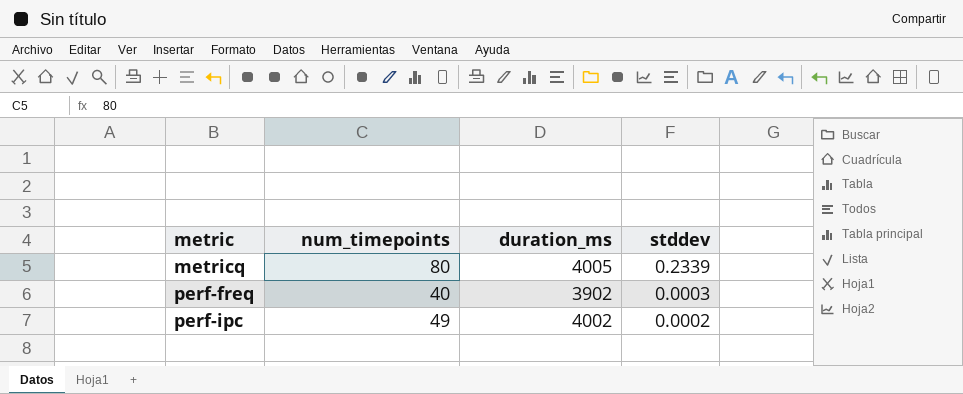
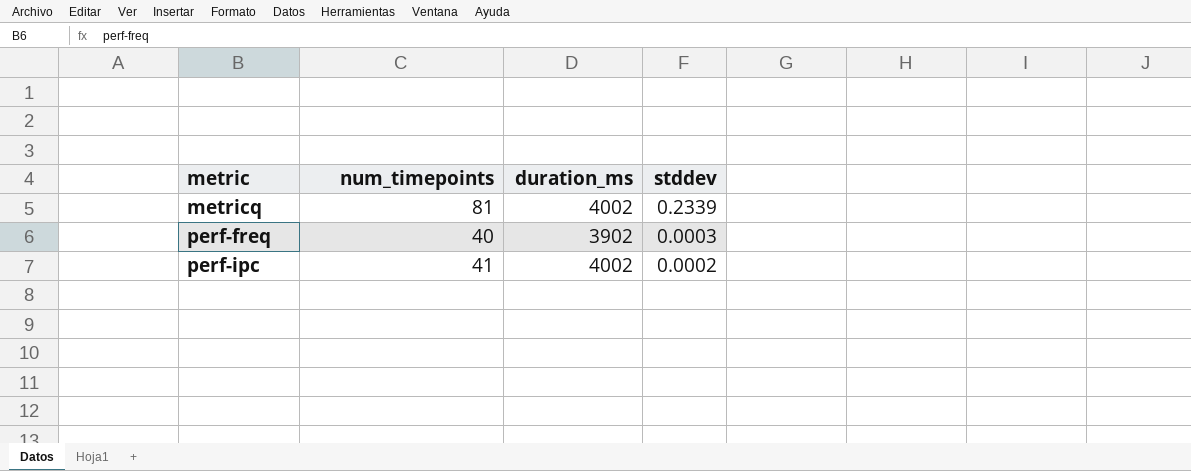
metricq | num_timepoints: 80 -> 81
metricq | duration_ms: 4005 -> 4002
perf-ipc | num_timepoints: 49 -> 41

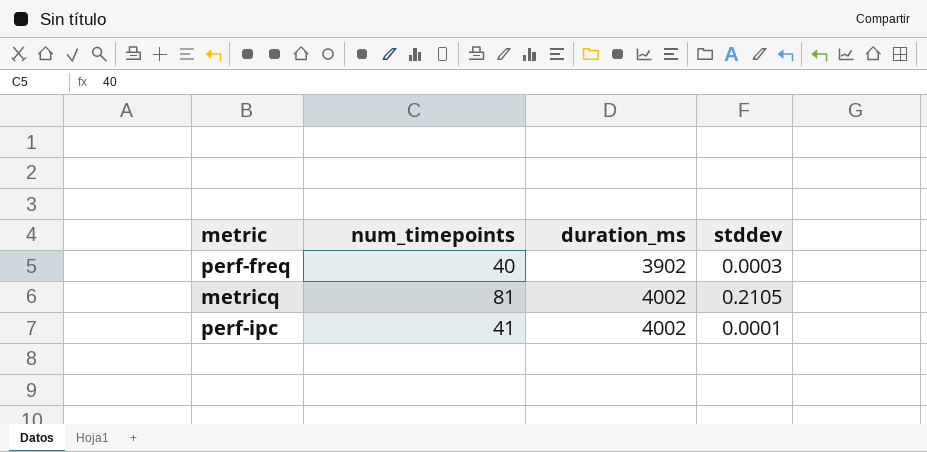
row order: metric ascending -> duration_ms ascending
metricq | stddev: 0.2339 -> 0.2105
perf-ipc | stddev: 0.0002 -> 0.0001

